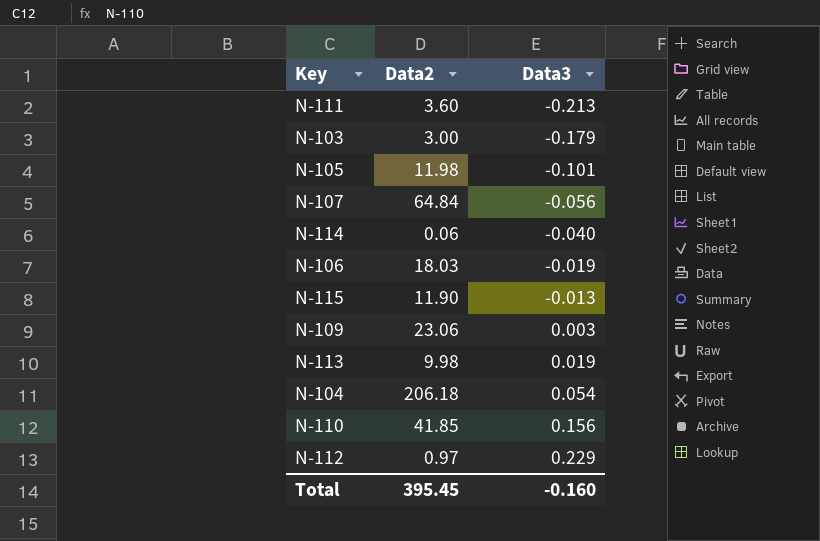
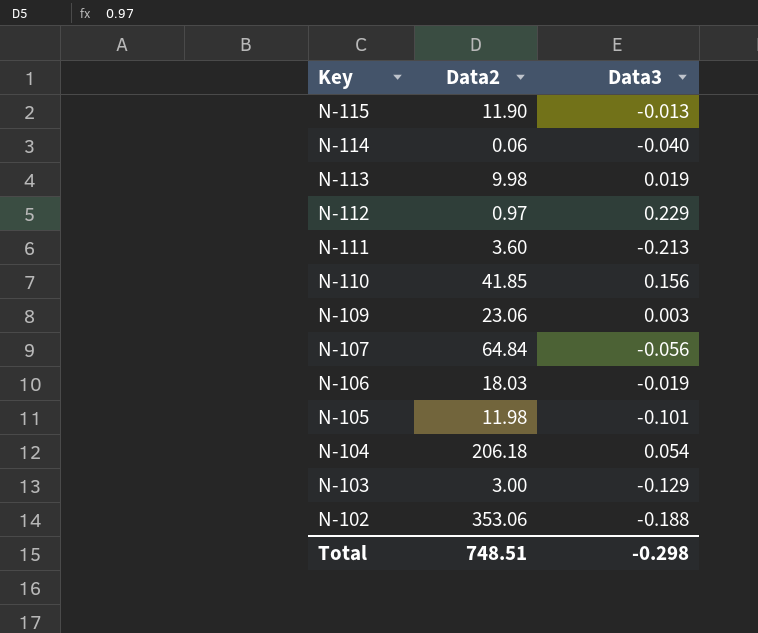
row order: Data3 ascending -> Key descending
N-103 | Data3: -0.179 -> -0.129
row N-102: none -> 353.06 | -0.188
Total | Data2: 395.45 -> 748.51
Total | Data3: -0.160 -> -0.298

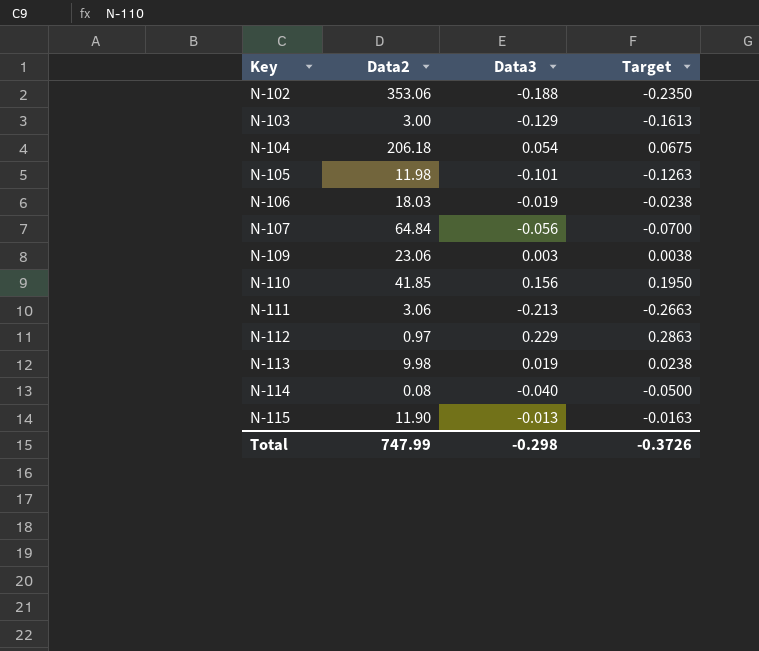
row order: Key descending -> Key ascending
column Target | formula: none -> [Data3] * 1.25
N-111 | Data2: 3.60 -> 3.06
N-114 | Data2: 0.06 -> 0.08
Total | Data2: 748.51 -> 747.99

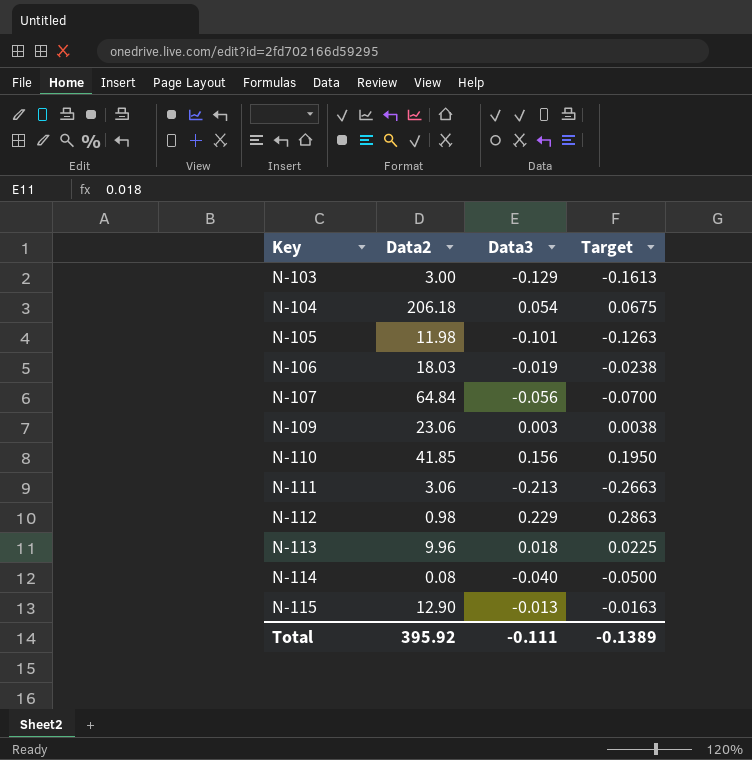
row N-102: 353.06 | -0.188 | -0.2350 -> none
N-112 | Data2: 0.97 -> 0.98
N-113 | Data2: 9.98 -> 9.96
N-113 | Data3: 0.019 -> 0.018
N-113 | Target: 0.0238 -> 0.0225
N-115 | Data2: 11.90 -> 12.90
Total | Data2: 747.99 -> 395.92
Total | Data3: -0.298 -> -0.111
Total | Target: -0.3726 -> -0.1389

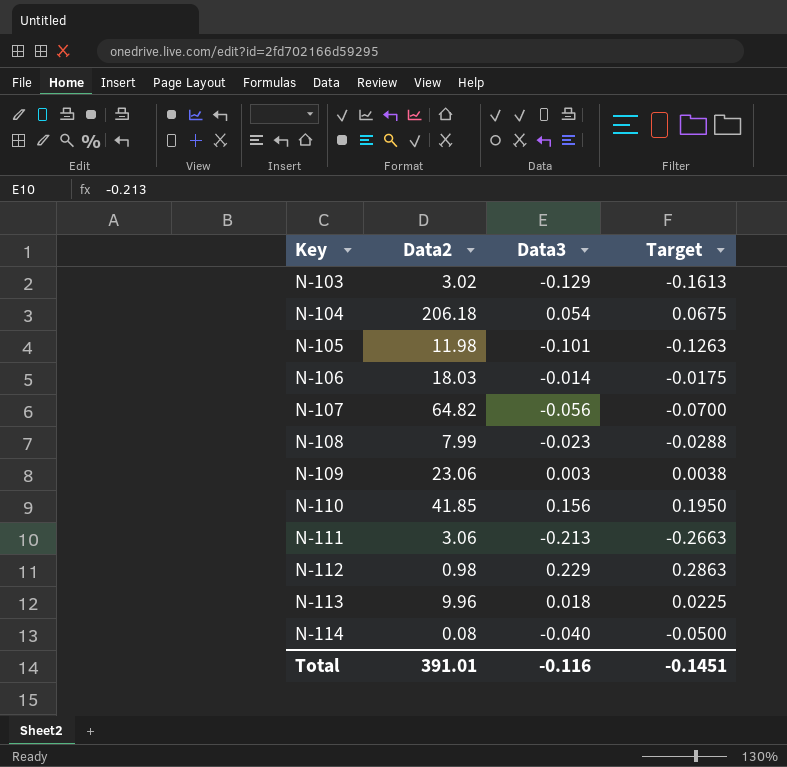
row N-115: 12.90 | -0.013 | -0.0163 -> none
N-103 | Data2: 3.00 -> 3.02
N-106 | Data3: -0.019 -> -0.014
N-106 | Target: -0.0238 -> -0.0175
N-107 | Data2: 64.84 -> 64.82
row N-108: none -> 7.99 | -0.023 | -0.0288
Total | Data2: 395.92 -> 391.01
Total | Data3: -0.111 -> -0.116
Total | Target: -0.1389 -> -0.1451

